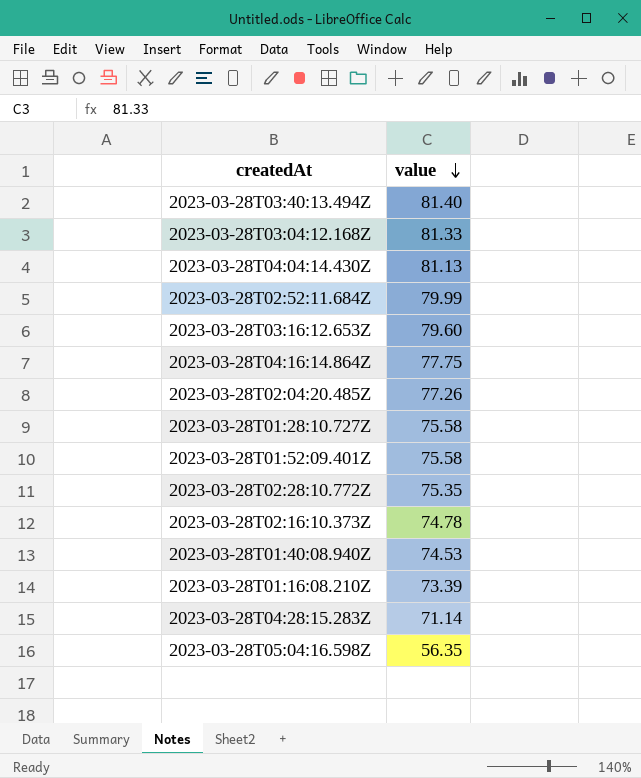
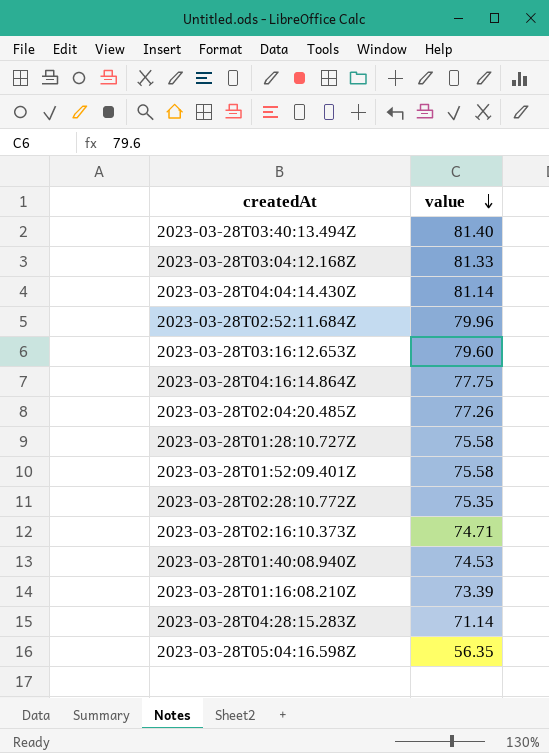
2023-03-28T04:04:14.430Z | value: 81.13 -> 81.14
2023-03-28T02:52:11.684Z | value: 79.99 -> 79.96
2023-03-28T02:16:10.373Z | value: 74.78 -> 74.71

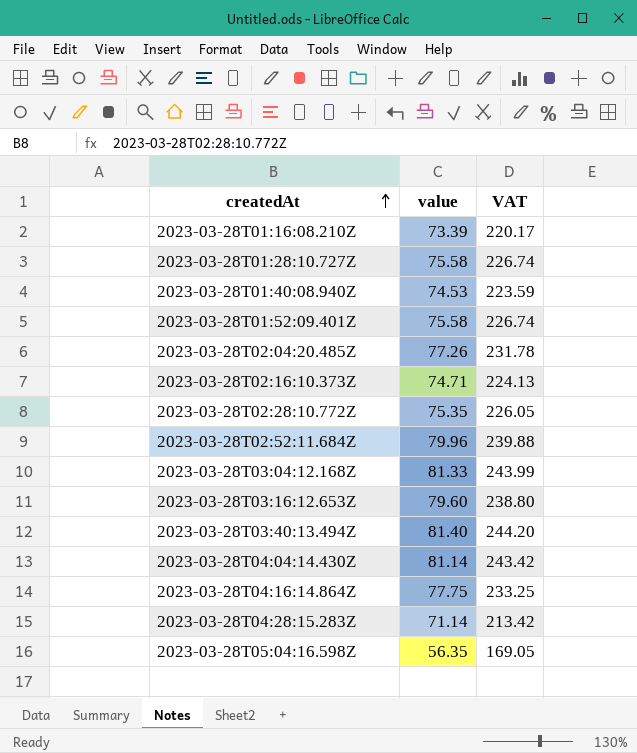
row order: value descending -> createdAt ascending
column VAT | formula: none -> [value] * 3

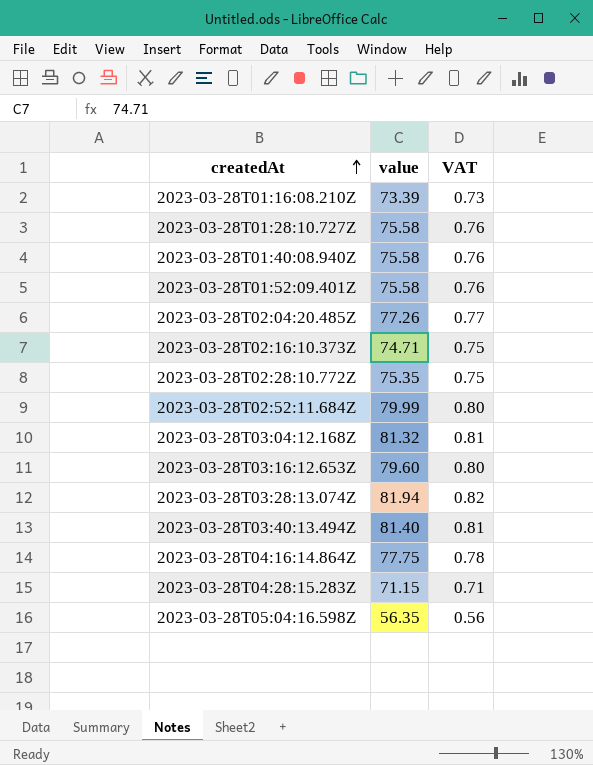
column VAT | formula: [value] * 3 -> [value] * 0.01
row 2023-03-28T04:04:14.430Z: 81.14 | 243.42 -> none
2023-03-28T01:40:08.940Z | value: 74.53 -> 75.58
2023-03-28T02:52:11.684Z | value: 79.96 -> 79.99
2023-03-28T03:04:12.168Z | value: 81.33 -> 81.32
row 2023-03-28T03:28:13.074Z: none -> 81.94 | 0.82
2023-03-28T04:28:15.283Z | value: 71.14 -> 71.15

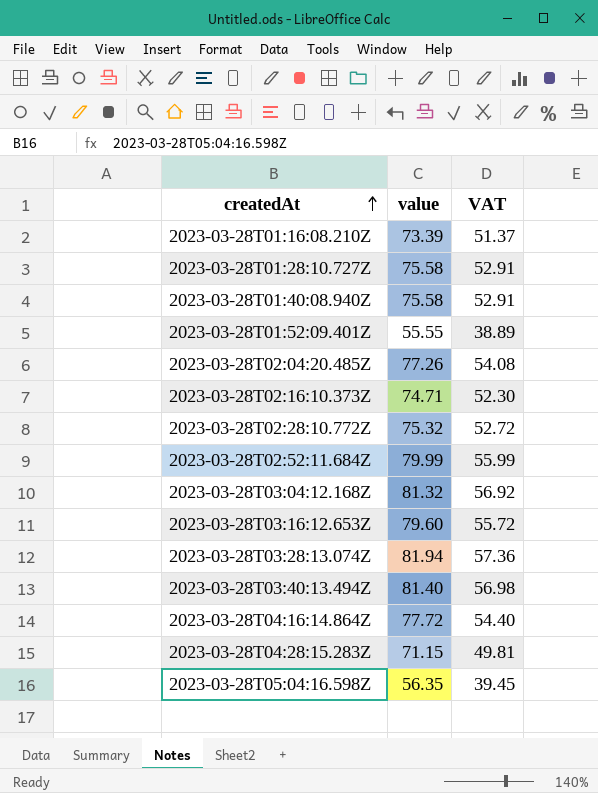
column VAT | formula: [value] * 0.01 -> [value] * 0.7
2023-03-28T01:52:09.401Z | value: 75.58 -> 55.55
2023-03-28T02:28:10.772Z | value: 75.35 -> 75.32
2023-03-28T04:16:14.864Z | value: 77.75 -> 77.72

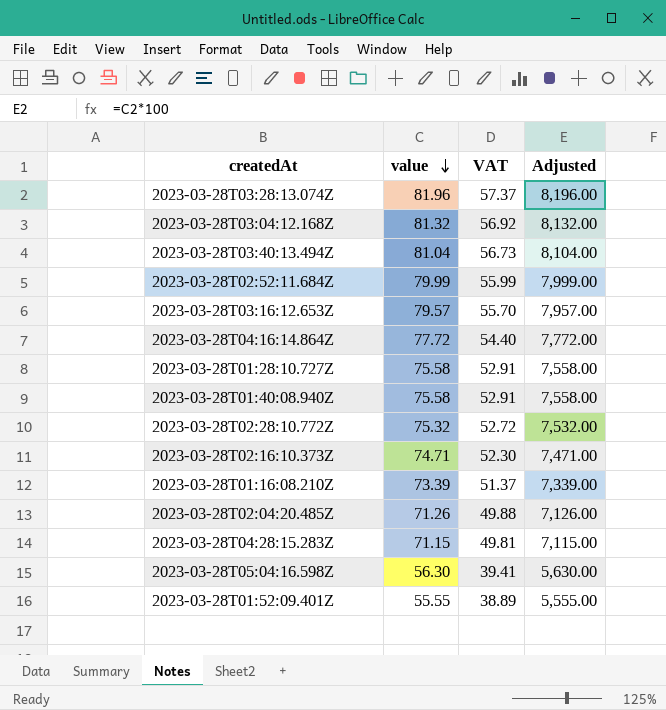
row order: createdAt ascending -> value descending
column Adjusted | formula: none -> [value] * 100
2023-03-28T03:28:13.074Z | value: 81.94 -> 81.96
2023-03-28T03:28:13.074Z | VAT: 57.36 -> 57.37
2023-03-28T03:40:13.494Z | value: 81.40 -> 81.04
2023-03-28T03:40:13.494Z | VAT: 56.98 -> 56.73
2023-03-28T03:16:12.653Z | value: 79.60 -> 79.57
2023-03-28T03:16:12.653Z | VAT: 55.72 -> 55.70
2023-03-28T02:04:20.485Z | value: 77.26 -> 71.26
2023-03-28T02:04:20.485Z | VAT: 54.08 -> 49.88
2023-03-28T05:04:16.598Z | value: 56.35 -> 56.30
2023-03-28T05:04:16.598Z | VAT: 39.45 -> 39.41

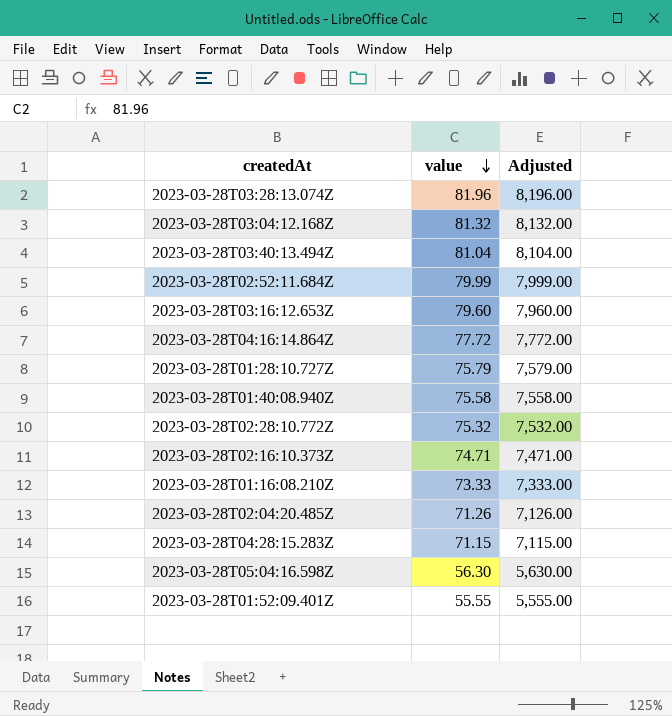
column VAT | formula: [value] * 0.7 -> none
2023-03-28T03:16:12.653Z | value: 79.57 -> 79.60
2023-03-28T03:16:12.653Z | Adjusted: 7,957.00 -> 7,960.00
2023-03-28T01:28:10.727Z | value: 75.58 -> 75.79
2023-03-28T01:28:10.727Z | Adjusted: 7,558.00 -> 7,579.00
2023-03-28T01:16:08.210Z | value: 73.39 -> 73.33
2023-03-28T01:16:08.210Z | Adjusted: 7,339.00 -> 7,333.00

